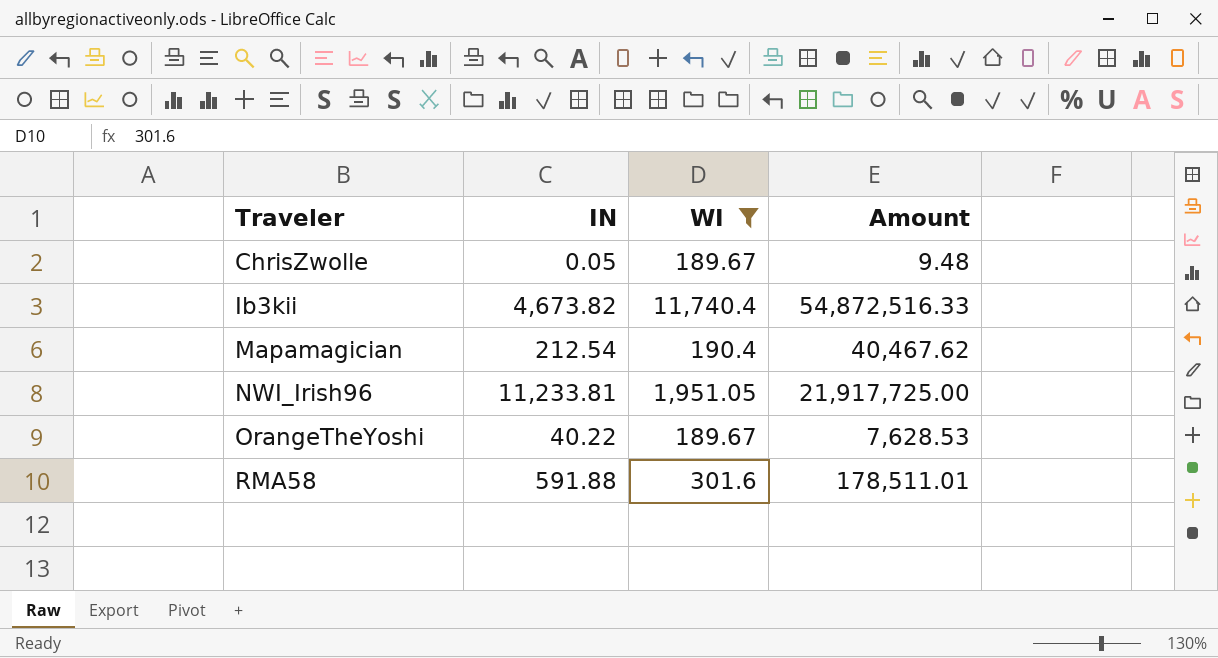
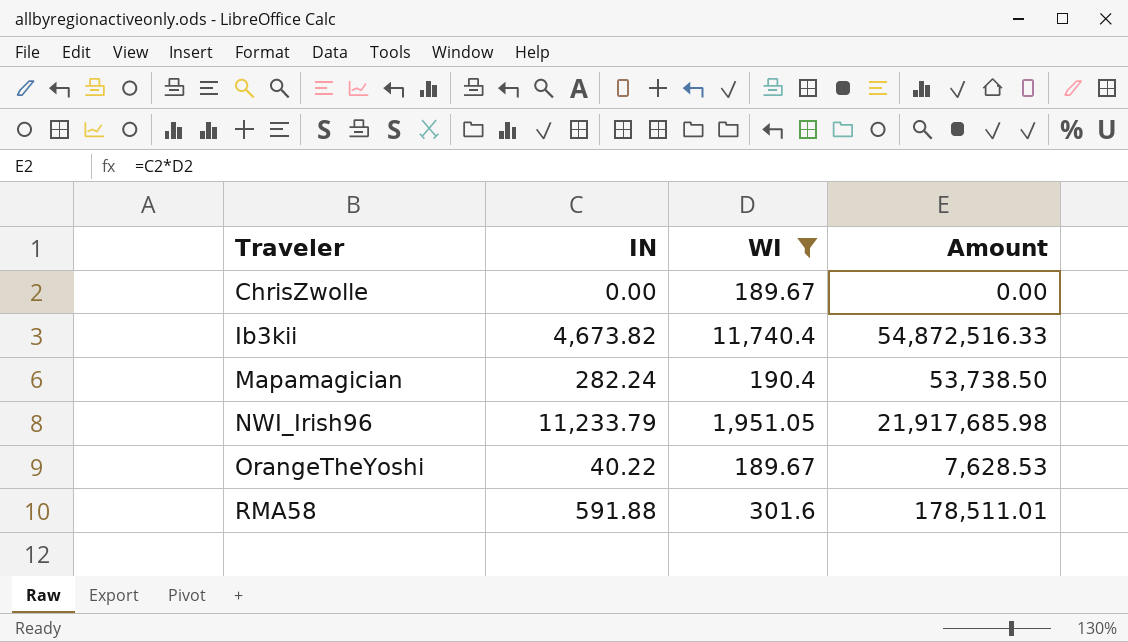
ChrisZwolle | IN: 0.05 -> 0.00
ChrisZwolle | Amount: 9.48 -> 0.00
Mapamagician | IN: 212.54 -> 282.24
Mapamagician | Amount: 40,467.62 -> 53,738.50
NWI_Irish96 | IN: 11,233.81 -> 11,233.79
NWI_Irish96 | Amount: 21,917,725.00 -> 21,917,685.98

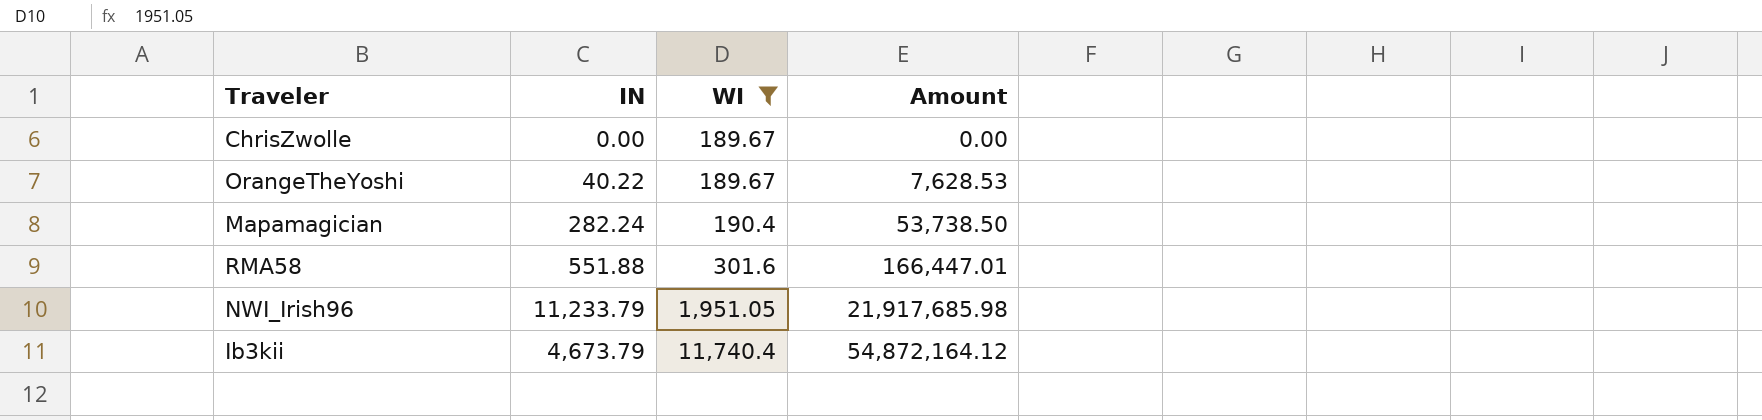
row order: Traveler ascending -> WI ascending
RMA58 | IN: 591.88 -> 551.88
RMA58 | Amount: 178,511.01 -> 166,447.01
Ib3kii | IN: 4,673.82 -> 4,673.79
Ib3kii | Amount: 54,872,516.33 -> 54,872,164.12

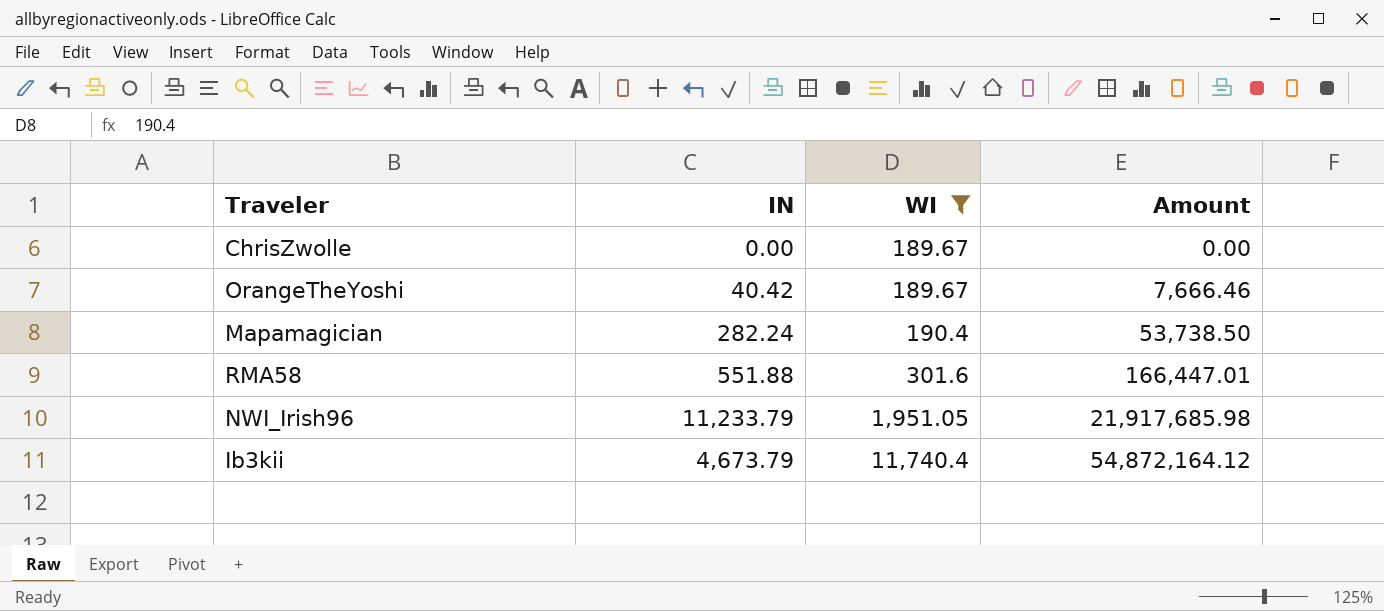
OrangeTheYoshi | IN: 40.22 -> 40.42
OrangeTheYoshi | Amount: 7,628.53 -> 7,666.46

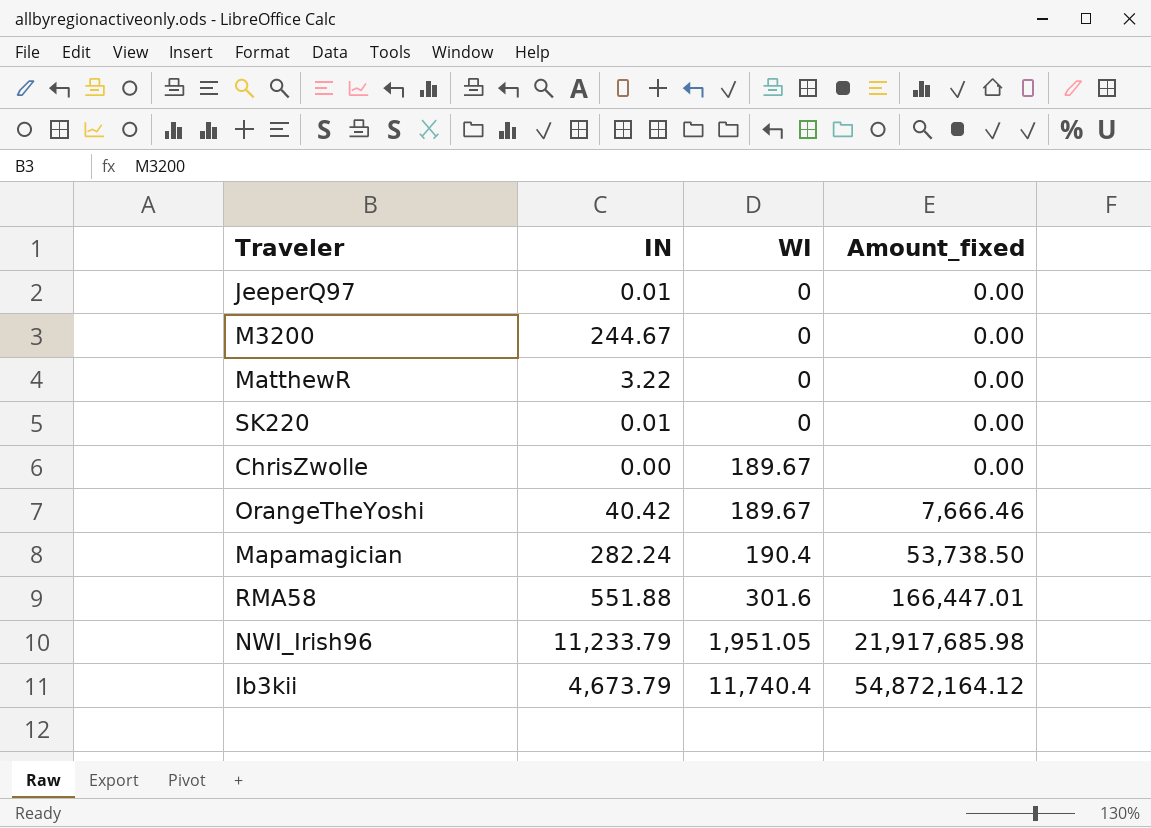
filter: WI != 0 -> none
column name: Amount -> Amount_fixed

